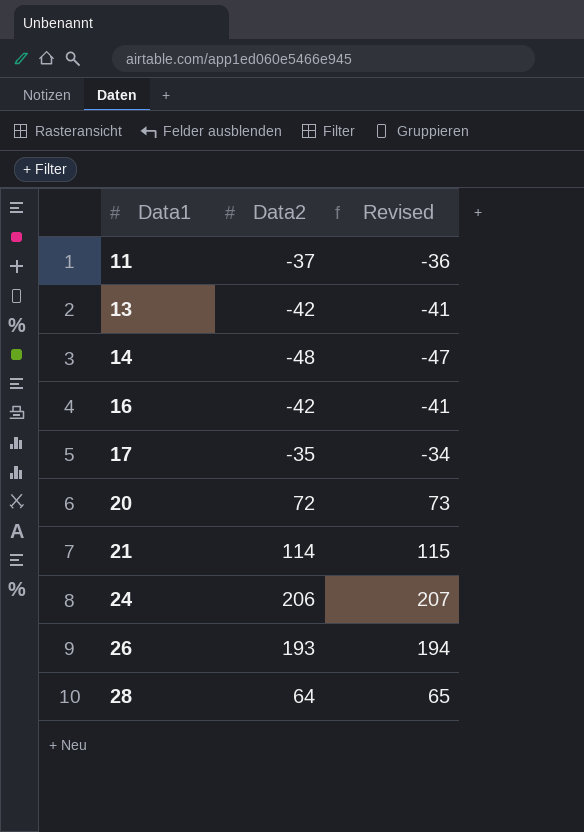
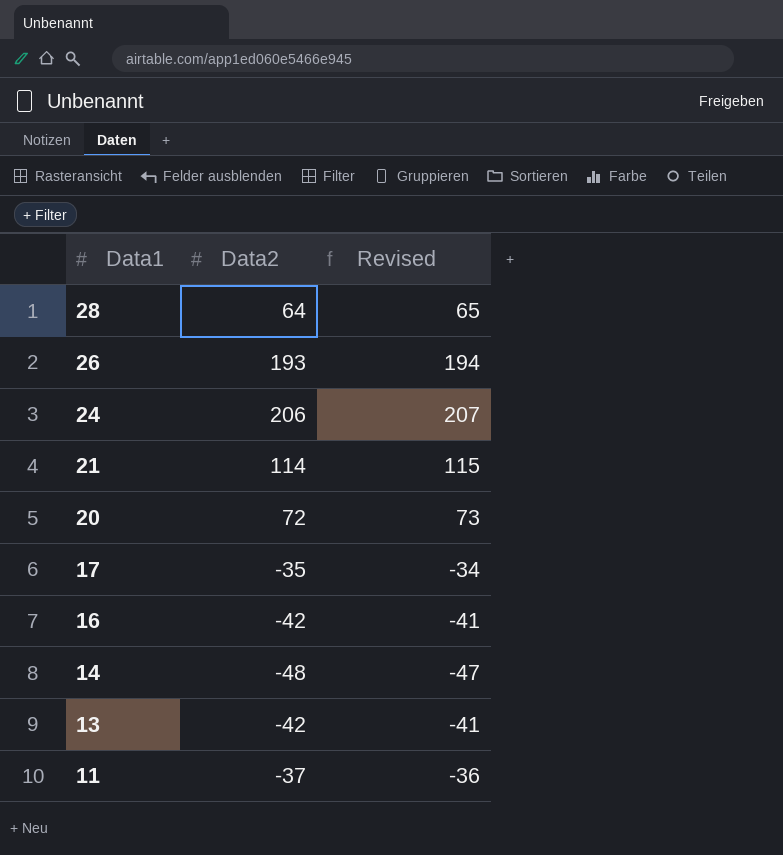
row order: Data1 ascending -> Data1 descending

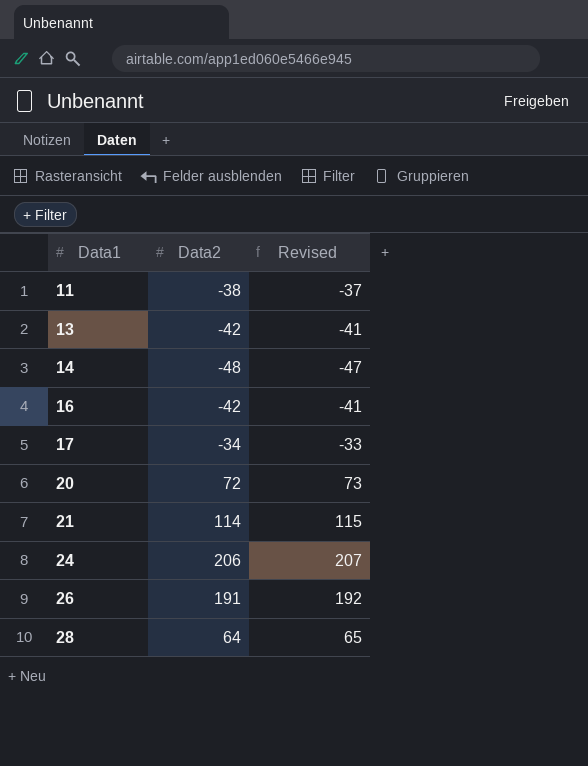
row order: Data1 descending -> Data1 ascending
11 | Data2: -37 -> -38
11 | Revised: -36 -> -37
17 | Data2: -35 -> -34
17 | Revised: -34 -> -33
26 | Data2: 193 -> 191
26 | Revised: 194 -> 192

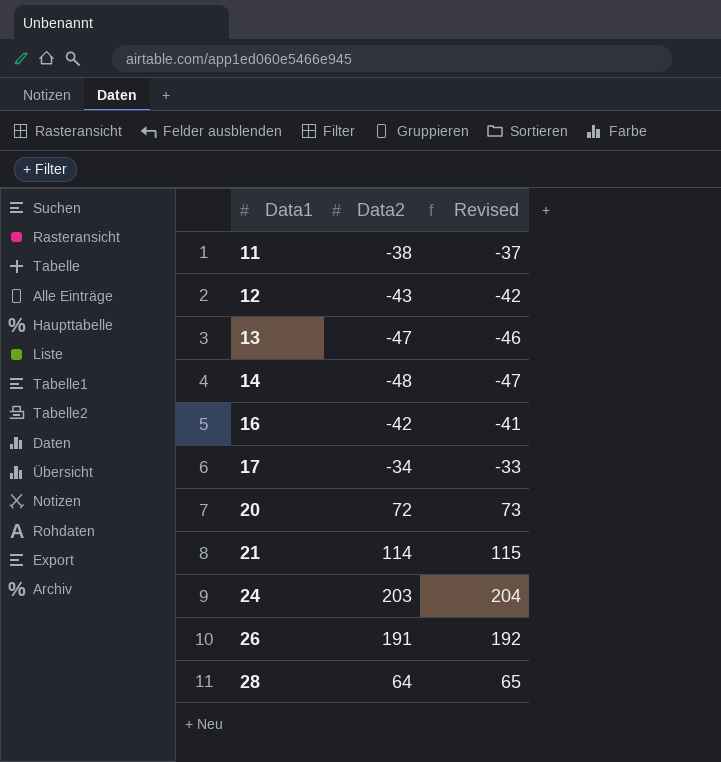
row 12: none -> -43 | -42
13 | Data2: -42 -> -47
13 | Revised: -41 -> -46
24 | Data2: 206 -> 203
24 | Revised: 207 -> 204

